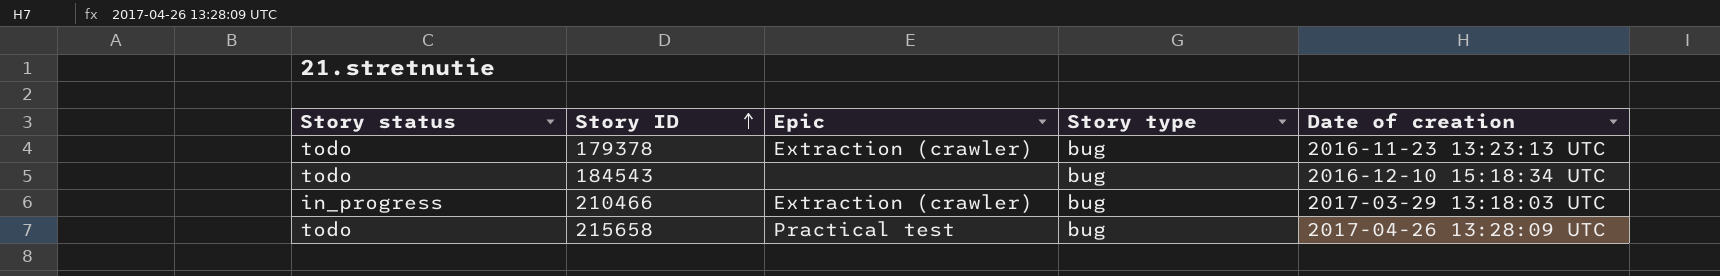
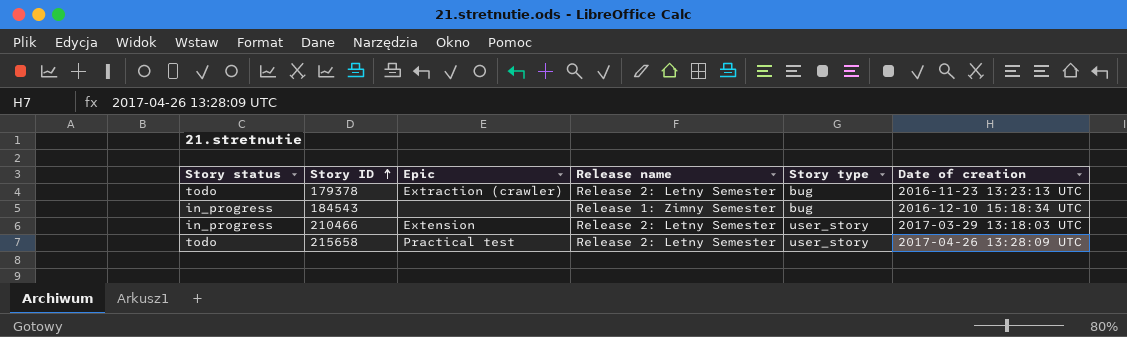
column Release name | position: none -> 4
184543 | Story status: todo -> in_progress
210466 | Epic: Extraction (crawler) -> Extension
210466 | Story type: bug -> user_story
215658 | Story type: bug -> user_story

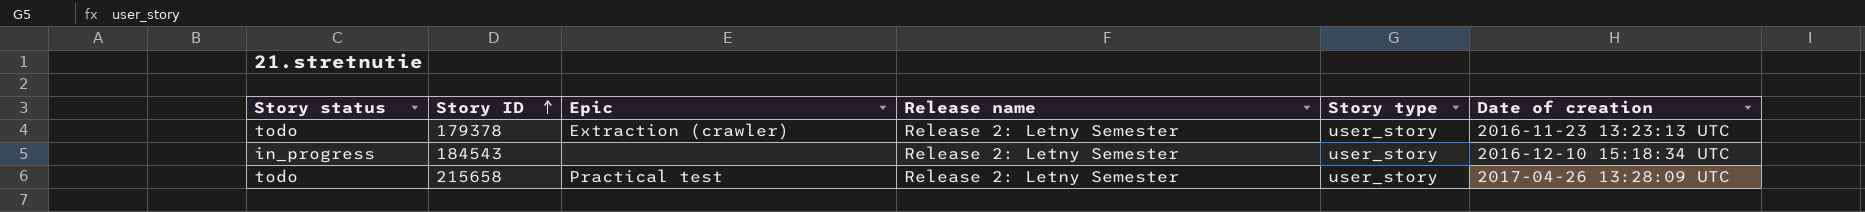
row 210466: in_progress | Extension | Release 2: Letny Semester | user_story | 2017-03-29 13:18:03 UTC -> none
179378 | Story type: bug -> user_story
184543 | Release name: Release 1: Zimny Semester -> Release 2: Letny Semester
184543 | Story type: bug -> user_story

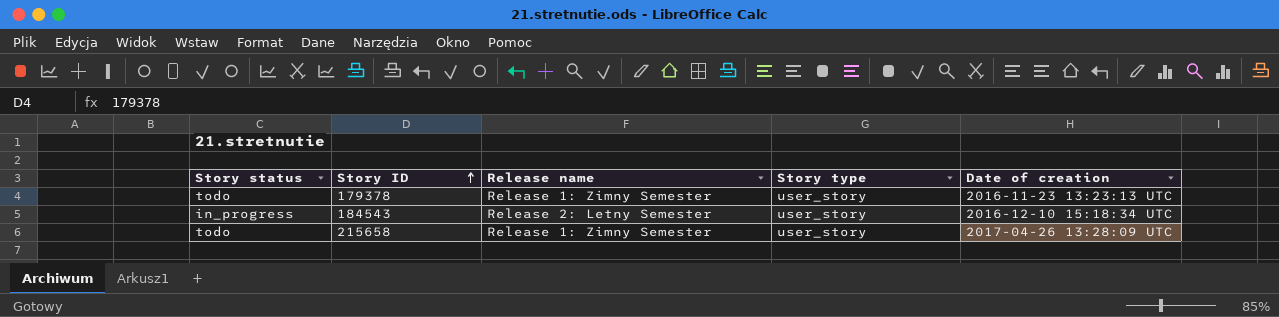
column Epic | position: 3 -> none
179378 | Release name: Release 2: Letny Semester -> Release 1: Zimny Semester
215658 | Release name: Release 2: Letny Semester -> Release 1: Zimny Semester

